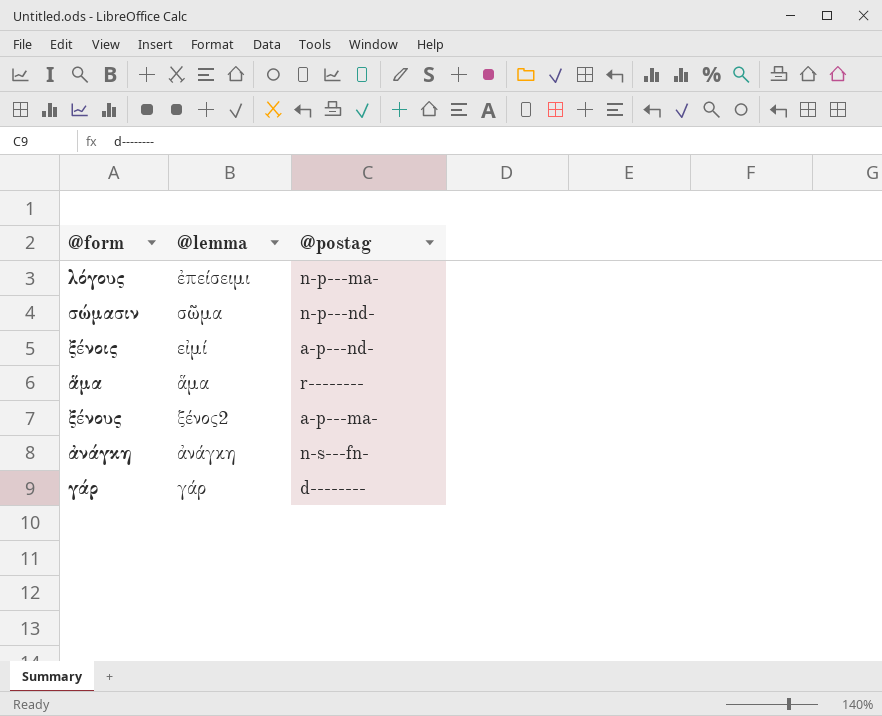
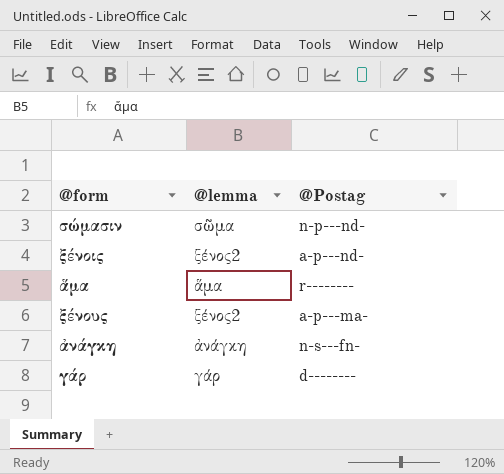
column name: @postag -> @Postag
row λόγους: ἐπείσειμι | n-p---ma- -> none
ξένοις | @lemma: εἰμί -> ξένος2

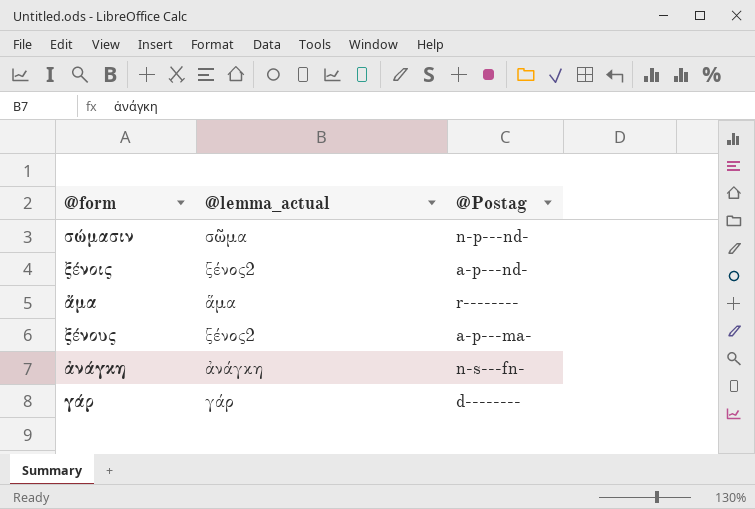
column name: @lemma -> @lemma_actual

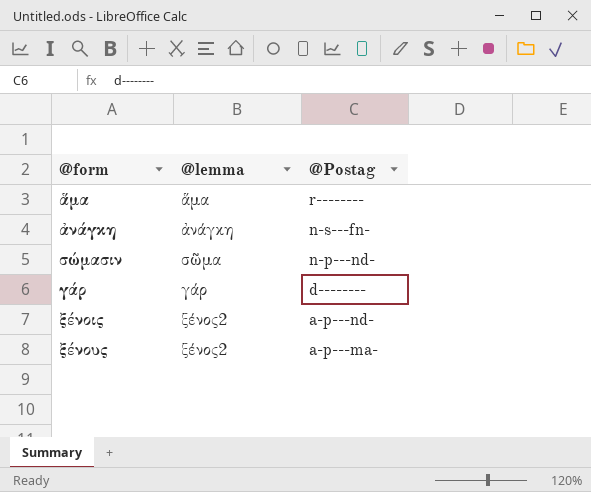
row order: none -> @Postag descending
column name: @lemma_actual -> @lemma

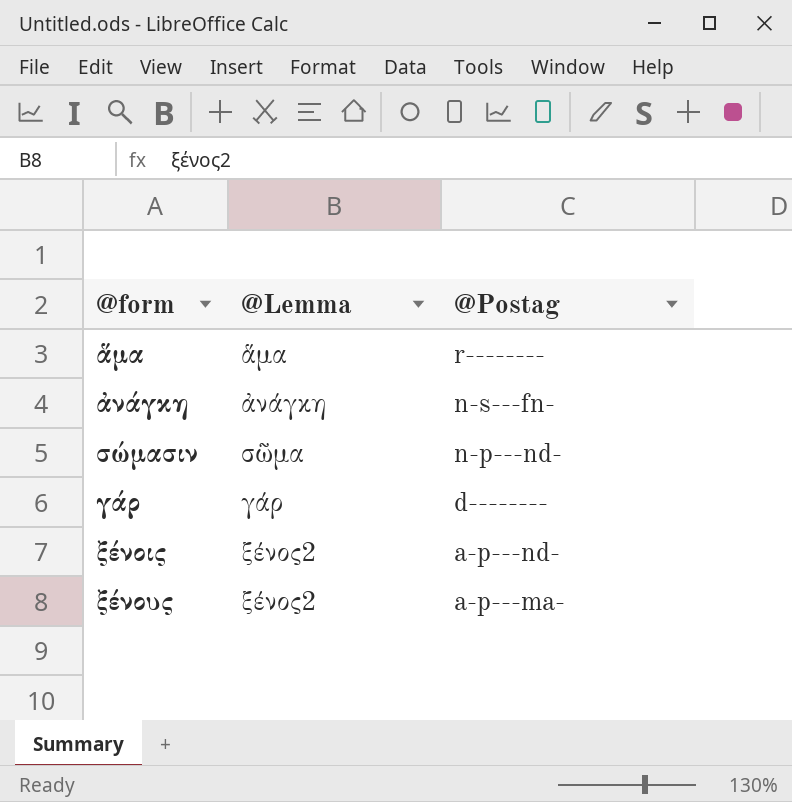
column name: @lemma -> @Lemma

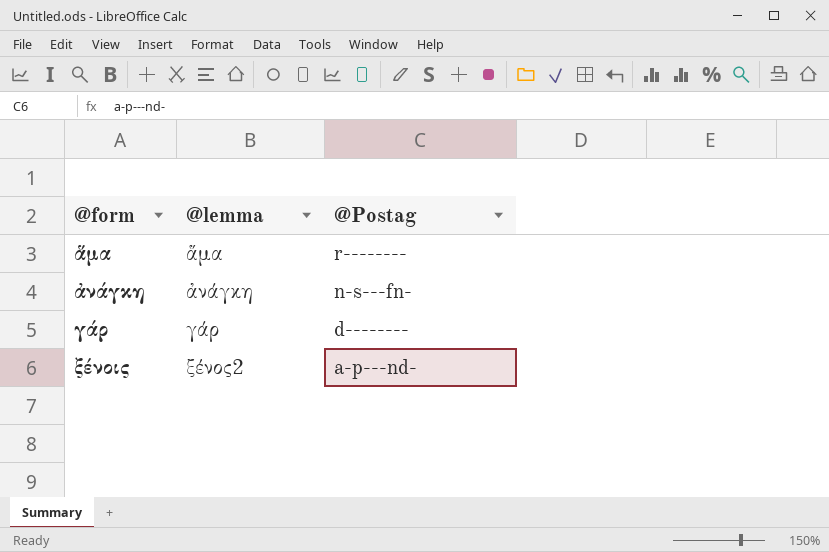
column name: @Lemma -> @lemma
row σώμασιν: σῶμα | n-p---nd- -> none
row ξένους: ξένος2 | a-p---ma- -> none

